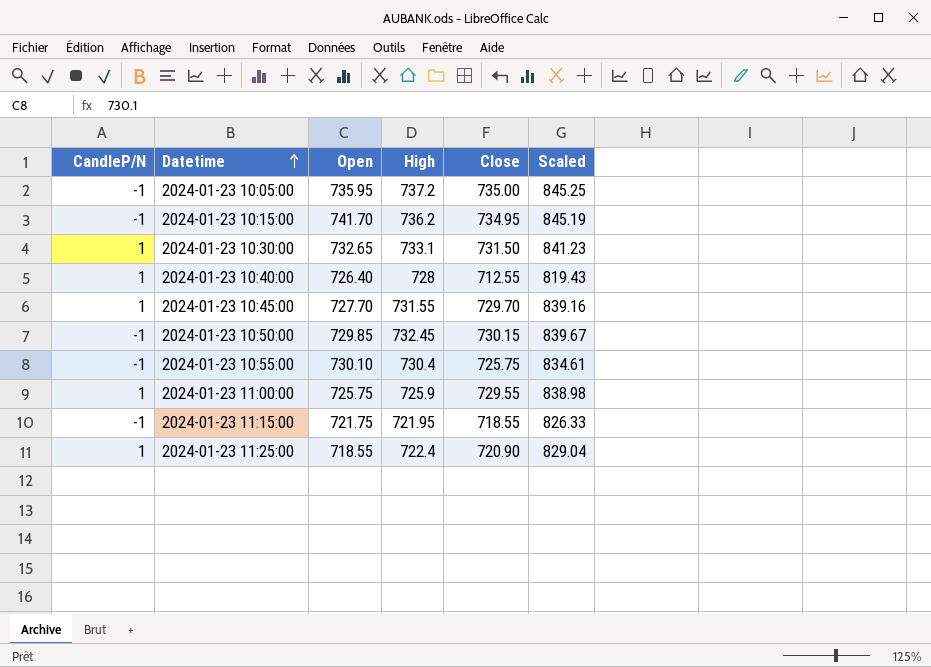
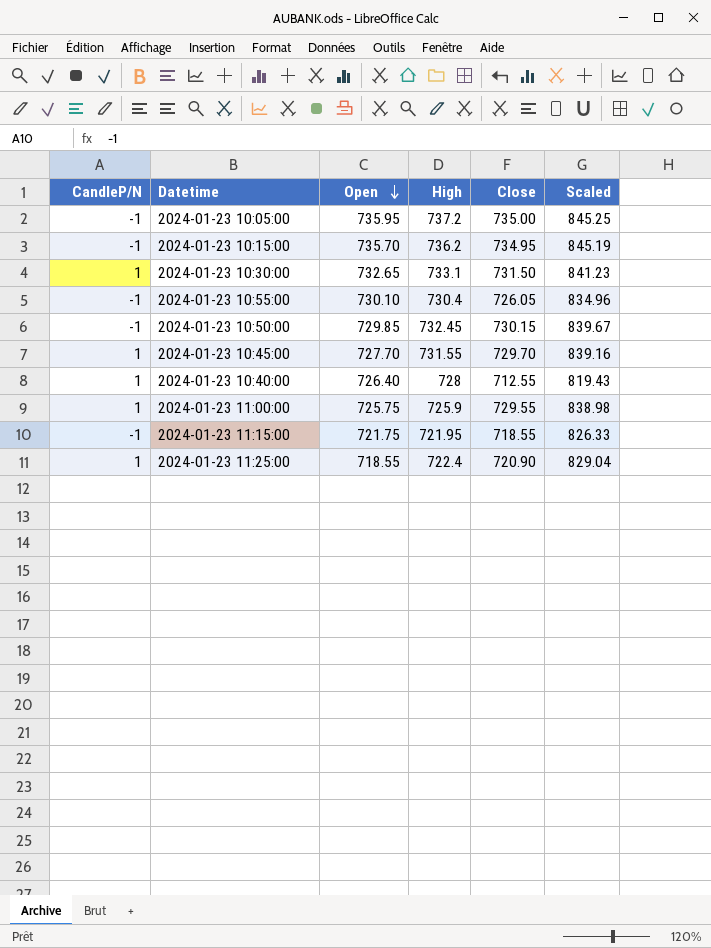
row order: Datetime ascending -> Open descending
2024-01-23 10:15:00 | Open: 741.70 -> 735.70
2024-01-23 10:55:00 | Close: 725.75 -> 726.05
2024-01-23 10:55:00 | Scaled: 834.61 -> 834.96

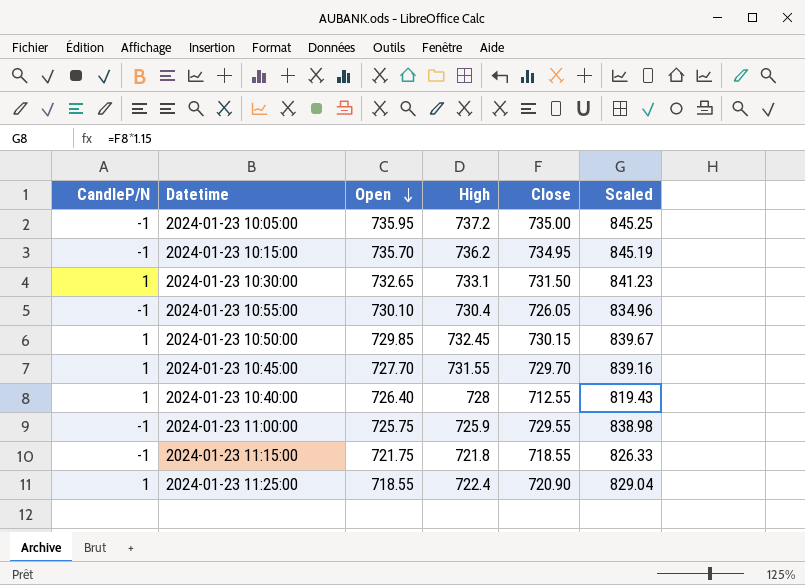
2024-01-23 10:50:00 | CandleP/N: -1 -> 1
2024-01-23 11:00:00 | CandleP/N: 1 -> -1
2024-01-23 11:15:00 | High: 721.95 -> 721.8

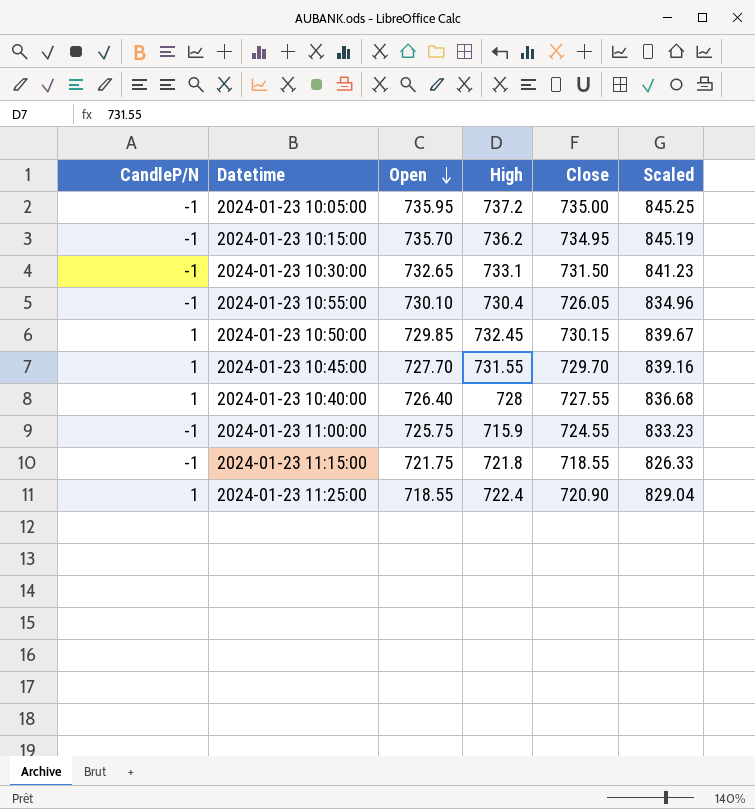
2024-01-23 10:30:00 | CandleP/N: 1 -> -1
2024-01-23 10:40:00 | Close: 712.55 -> 727.55
2024-01-23 10:40:00 | Scaled: 819.43 -> 836.68
2024-01-23 11:00:00 | High: 725.9 -> 715.9
2024-01-23 11:00:00 | Close: 729.55 -> 724.55
2024-01-23 11:00:00 | Scaled: 838.98 -> 833.23

